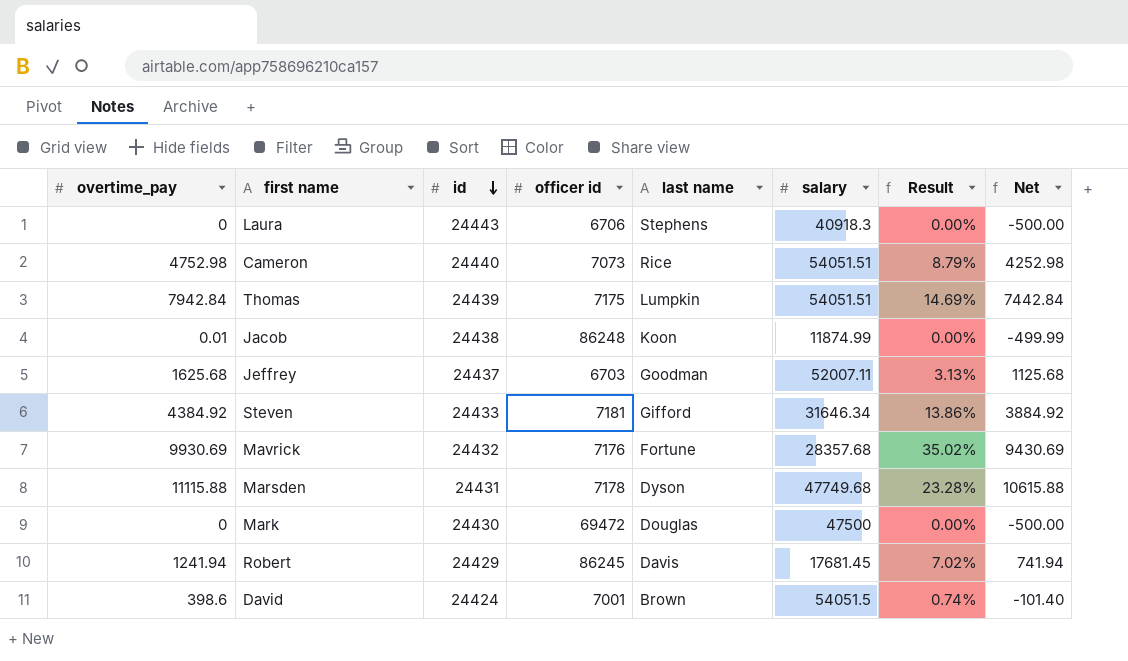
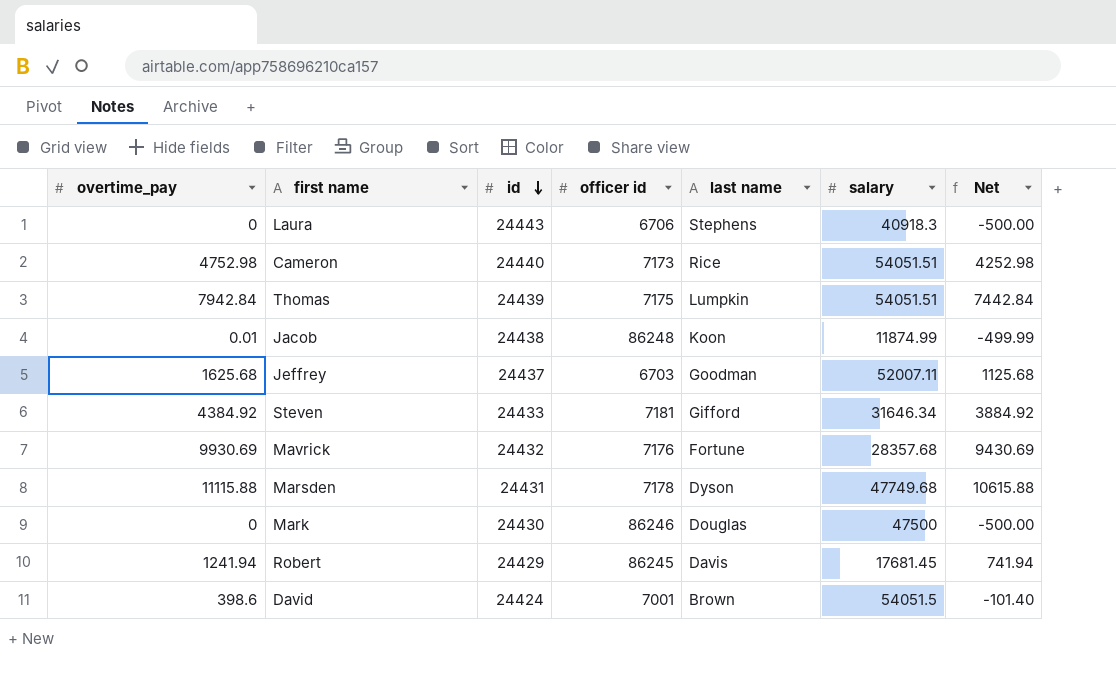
column Result | formula: [overtime_pay] / [salary] -> none
Cameron | officer id: 7073 -> 7173
Mark | officer id: 69472 -> 86246

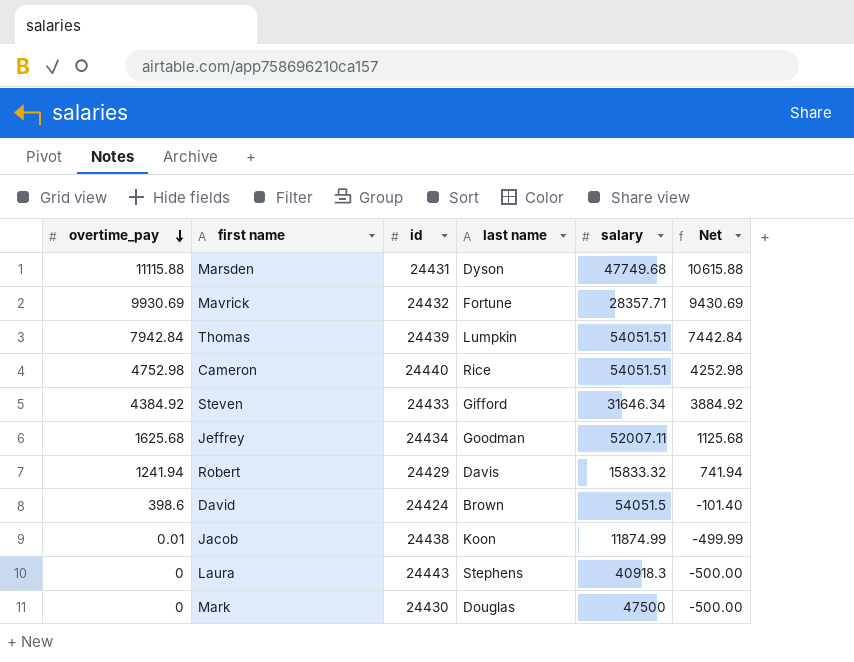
row order: id descending -> overtime_pay descending
column officer id | position: 4 -> none
Mavrick | salary: 28357.68 -> 28357.71
Jeffrey | id: 24437 -> 24434
Robert | salary: 17681.45 -> 15833.32

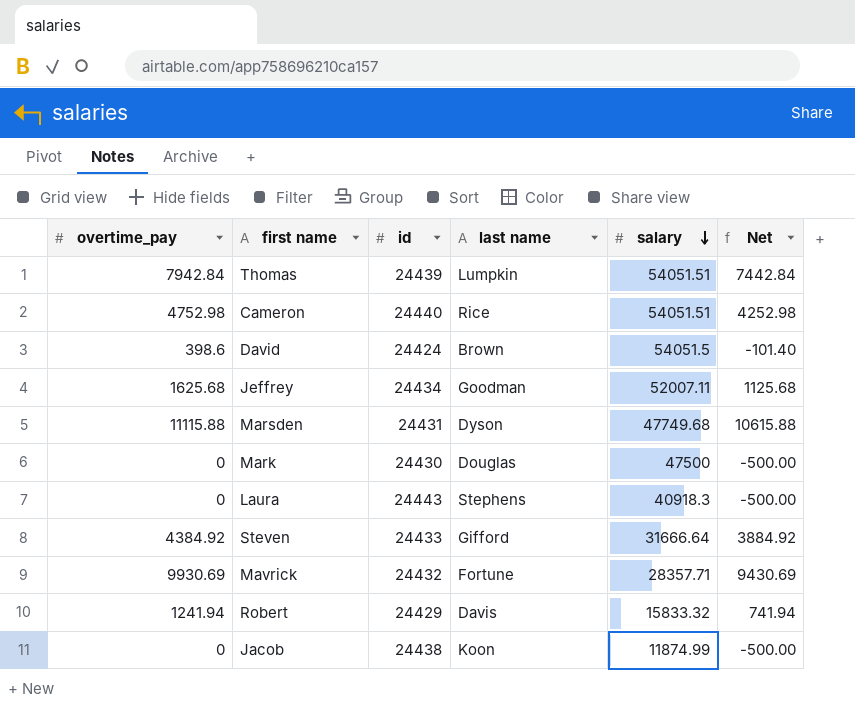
row order: overtime_pay descending -> salary descending
Steven | salary: 31646.34 -> 31666.64
Jacob | overtime_pay: 0.01 -> 0
Jacob | Net: -499.99 -> -500.00

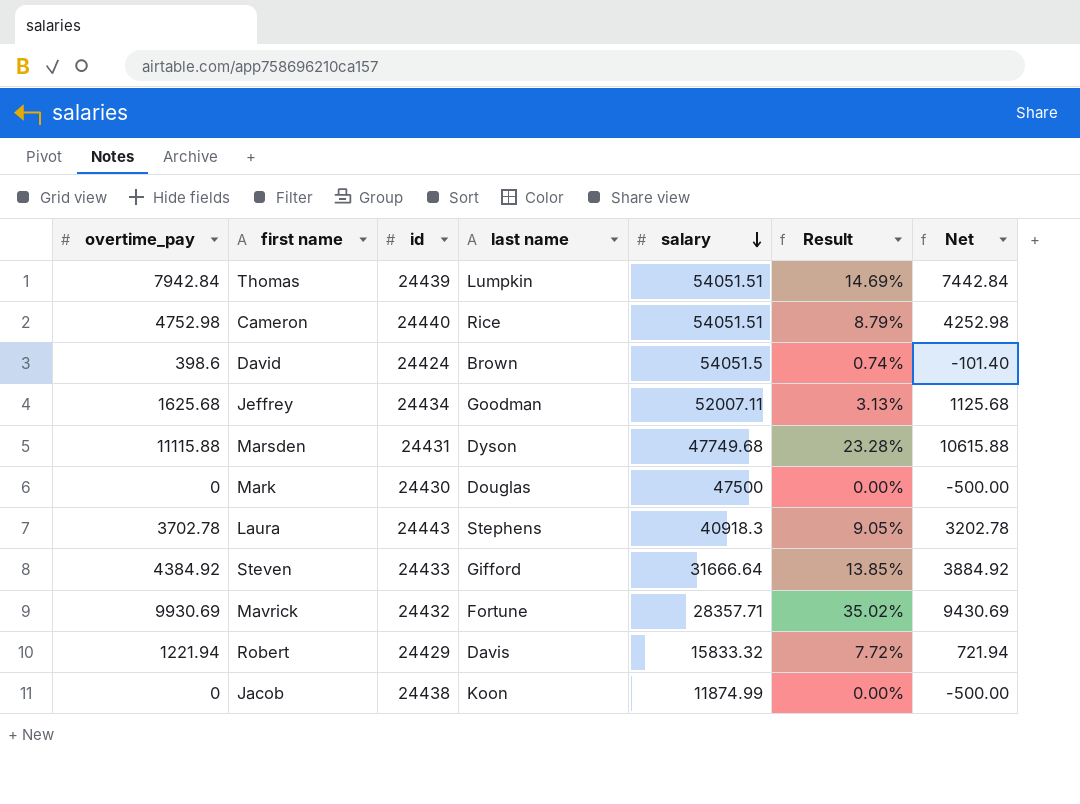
column Result | formula: none -> [overtime_pay] / [salary]
Laura | overtime_pay: 0 -> 3702.78
Laura | Net: -500.00 -> 3202.78
Robert | overtime_pay: 1241.94 -> 1221.94
Robert | Net: 741.94 -> 721.94

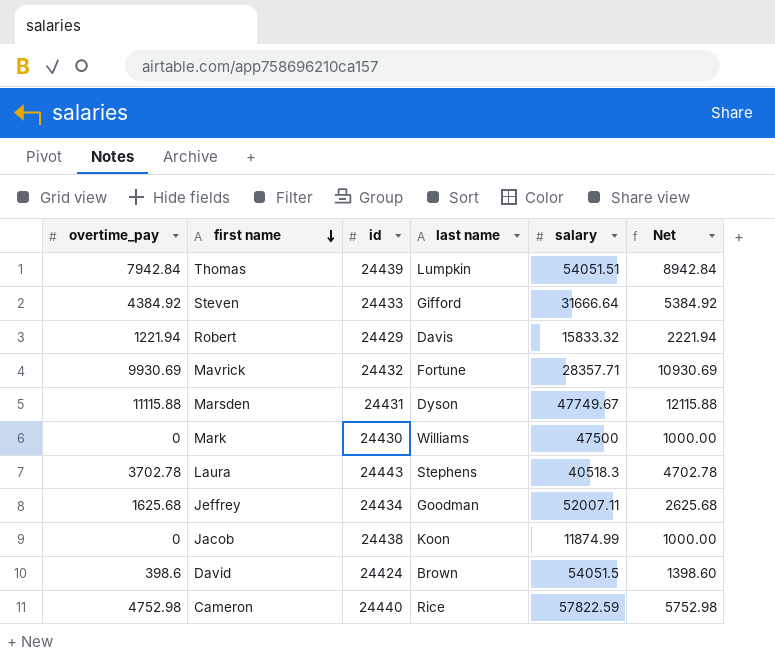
row order: salary descending -> first name descending
column Result | formula: [overtime_pay] / [salary] -> none
column Net | formula: [overtime_pay] - 500 -> [overtime_pay] + 1000
Marsden | salary: 47749.68 -> 47749.67
Mark | last name: Douglas -> Williams
Laura | salary: 40918.3 -> 40518.3
Cameron | salary: 54051.51 -> 57822.59

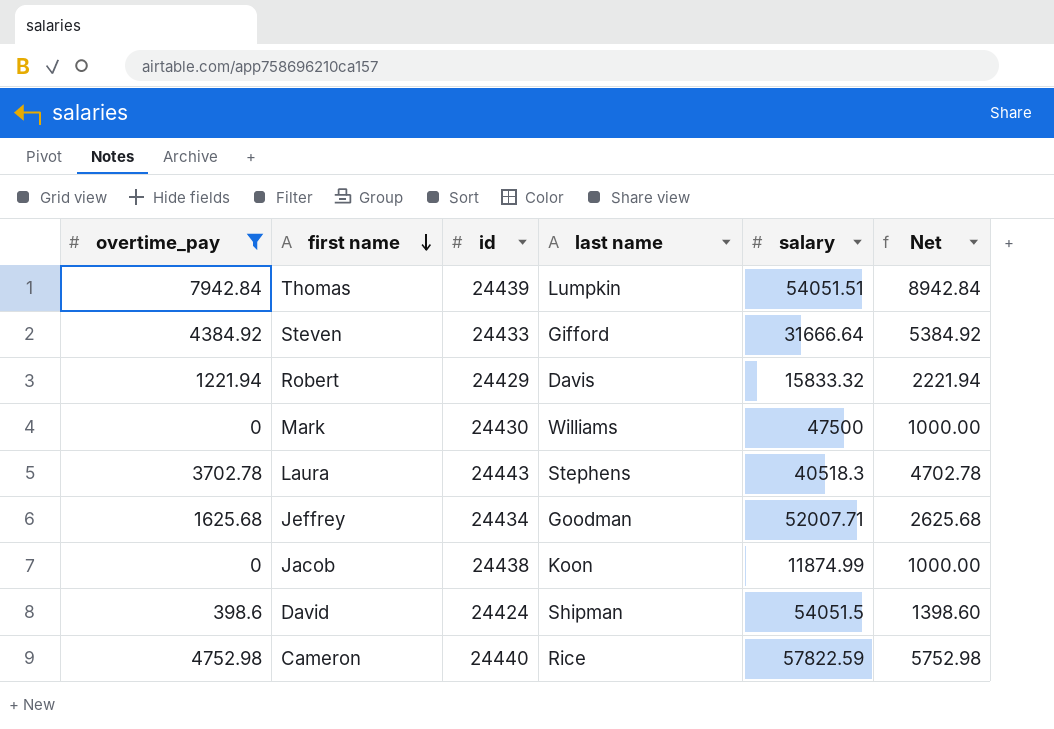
filter: none -> overtime_pay <= 7942.84
Jeffrey | salary: 52007.11 -> 52007.71
David | last name: Brown -> Shipman

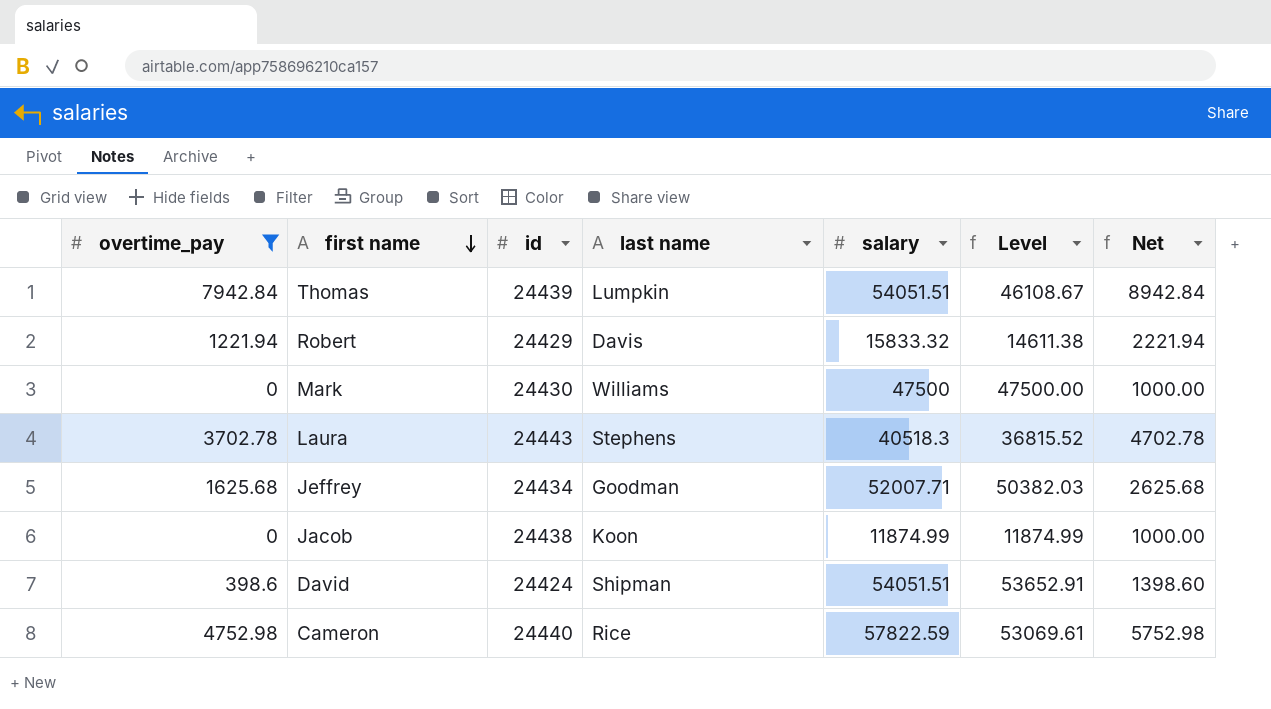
column Level | formula: none -> [salary] - [overtime_pay]
row Steven: 4384.92 | 24433 | Gifford | 31666.64 | 5384.92 -> none
David | salary: 54051.5 -> 54051.51

